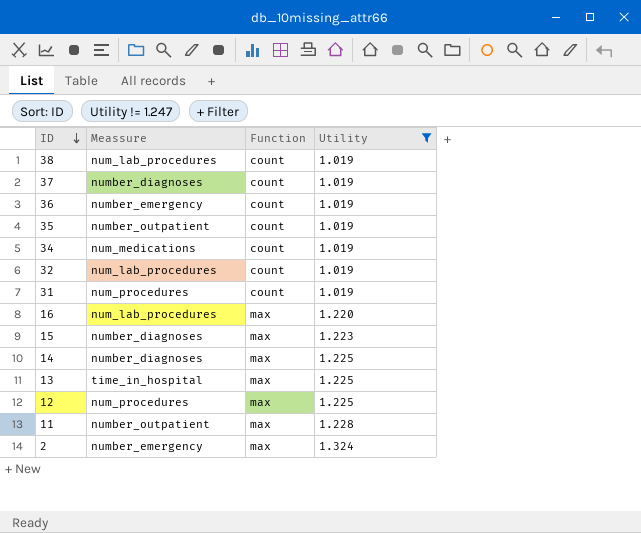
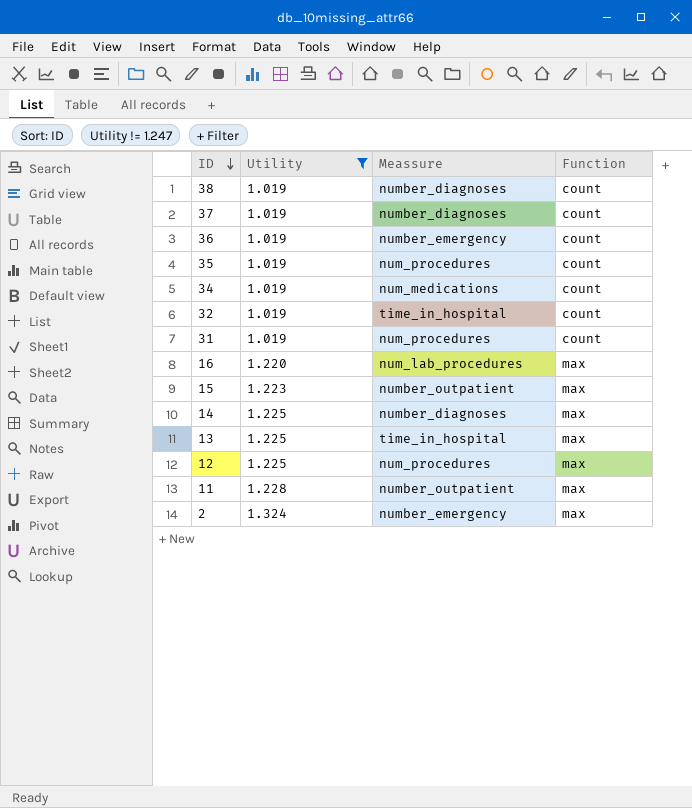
column Utility | position: 4 -> 2
38 | Meassure: num_lab_procedures -> number_diagnoses
35 | Meassure: number_outpatient -> num_procedures
32 | Meassure: num_lab_procedures -> time_in_hospital
15 | Meassure: number_diagnoses -> number_outpatient

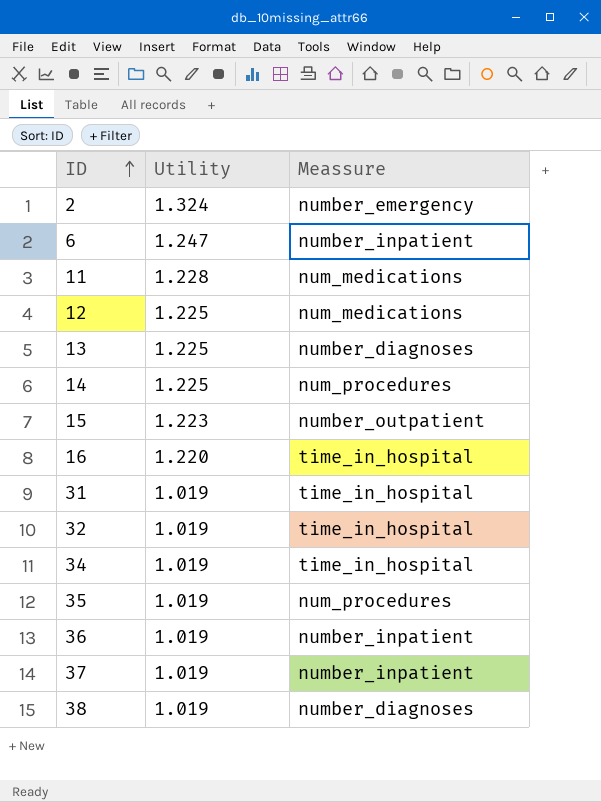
filter: Utility != 1.247 -> none
row order: ID descending -> ID ascending
column Function | position: 4 -> none
11 | Meassure: number_outpatient -> num_medications
12 | Meassure: num_procedures -> num_medications
13 | Meassure: time_in_hospital -> number_diagnoses
14 | Meassure: number_diagnoses -> num_procedures
16 | Meassure: num_lab_procedures -> time_in_hospital
31 | Meassure: num_procedures -> time_in_hospital
34 | Meassure: num_medications -> time_in_hospital
36 | Meassure: number_emergency -> number_inpatient
37 | Meassure: number_diagnoses -> number_inpatient

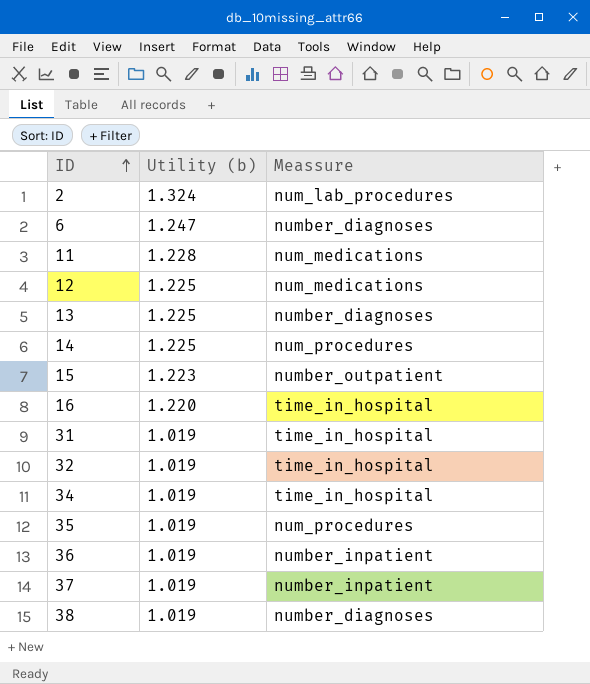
column name: Utility -> Utility (b)
2 | Meassure: number_emergency -> num_lab_procedures
6 | Meassure: number_inpatient -> number_diagnoses

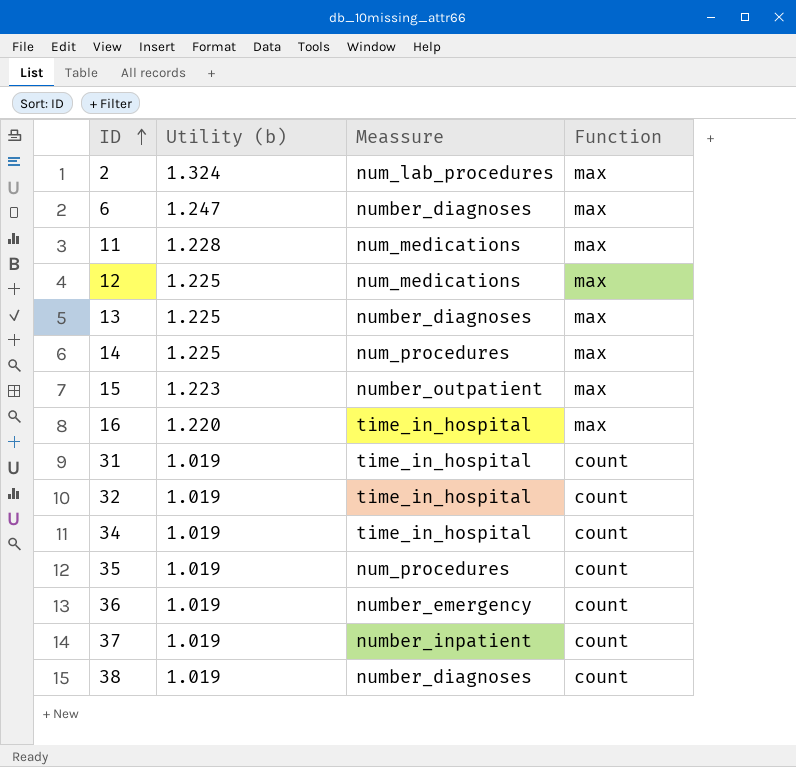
column Function | position: none -> 4
36 | Meassure: number_inpatient -> number_emergency

